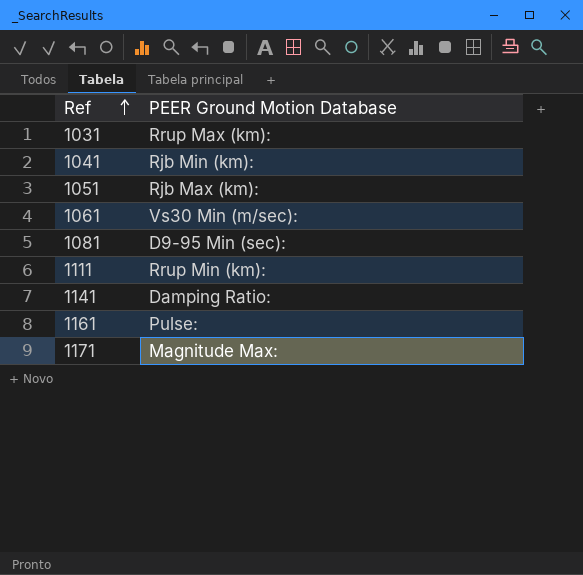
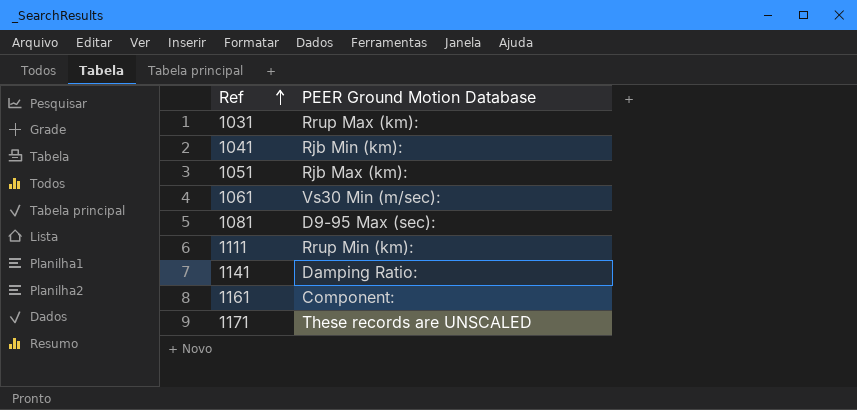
1081 | PEER Ground Motion Database: D9-95 Min (sec): -> D9-95 Max (sec):
1161 | PEER Ground Motion Database: Pulse: -> Component:
1171 | PEER Ground Motion Database: Magnitude Max: -> These records are UNSCALED

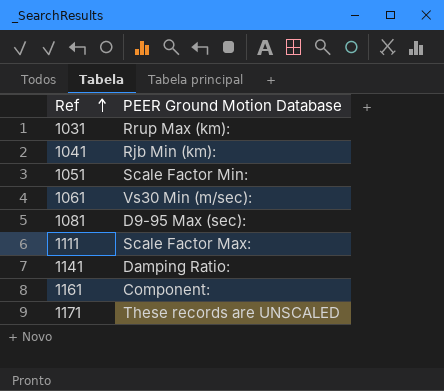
1051 | PEER Ground Motion Database: Rjb Max (km): -> Scale Factor Min:
1111 | PEER Ground Motion Database: Rrup Min (km): -> Scale Factor Max:

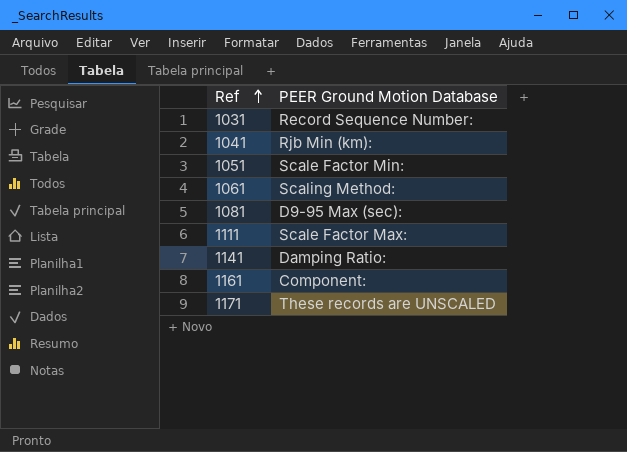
1031 | PEER Ground Motion Database: Rrup Max (km): -> Record Sequence Number:
1061 | PEER Ground Motion Database: Vs30 Min (m/sec): -> Scaling Method:

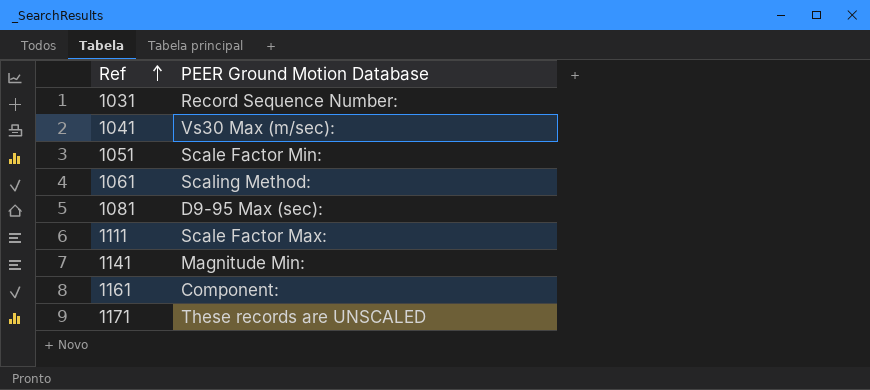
1041 | PEER Ground Motion Database: Rjb Min (km): -> Vs30 Max (m/sec):
1141 | PEER Ground Motion Database: Damping Ratio: -> Magnitude Min:

